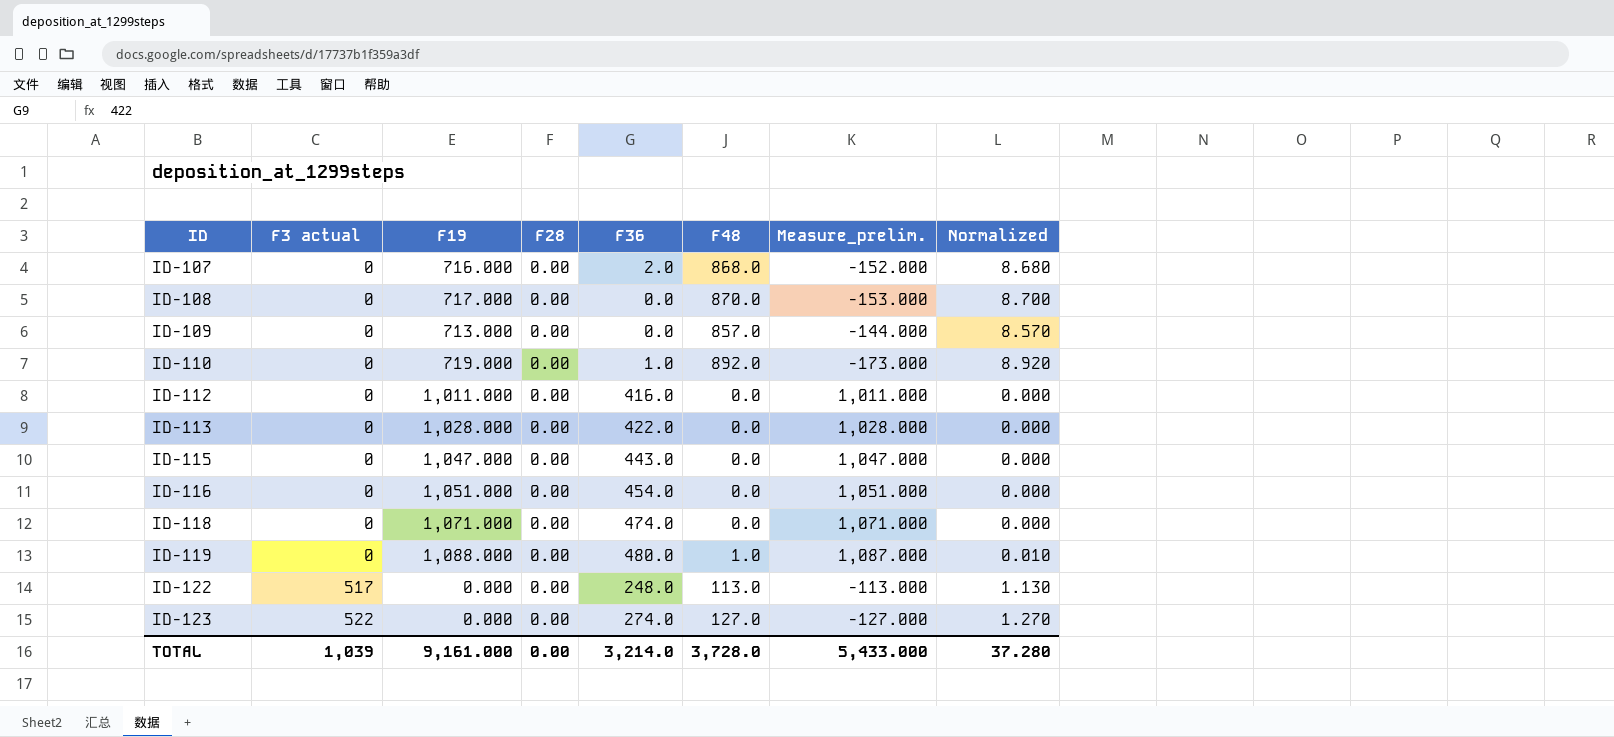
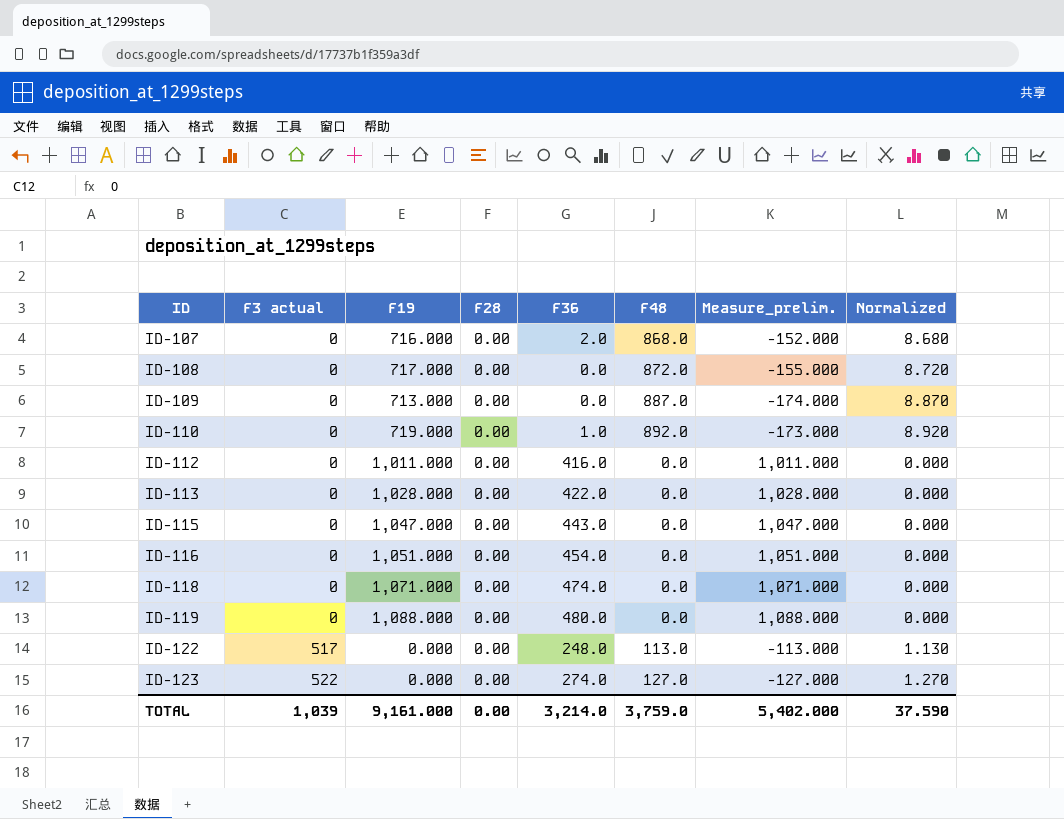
ID-108 | F48: 870.0 -> 872.0
ID-108 | Measure_prelim.: -153.000 -> -155.000
ID-108 | Normalized: 8.700 -> 8.720
ID-109 | F48: 857.0 -> 887.0
ID-109 | Measure_prelim.: -144.000 -> -174.000
ID-109 | Normalized: 8.570 -> 8.870
ID-119 | F48: 1.0 -> 0.0
ID-119 | Measure_prelim.: 1,087.000 -> 1,088.000
ID-119 | Normalized: 0.010 -> 0.000
TOTAL | F48: 3,728.0 -> 3,759.0
TOTAL | Measure_prelim.: 5,433.000 -> 5,402.000
TOTAL | Normalized: 37.280 -> 37.590

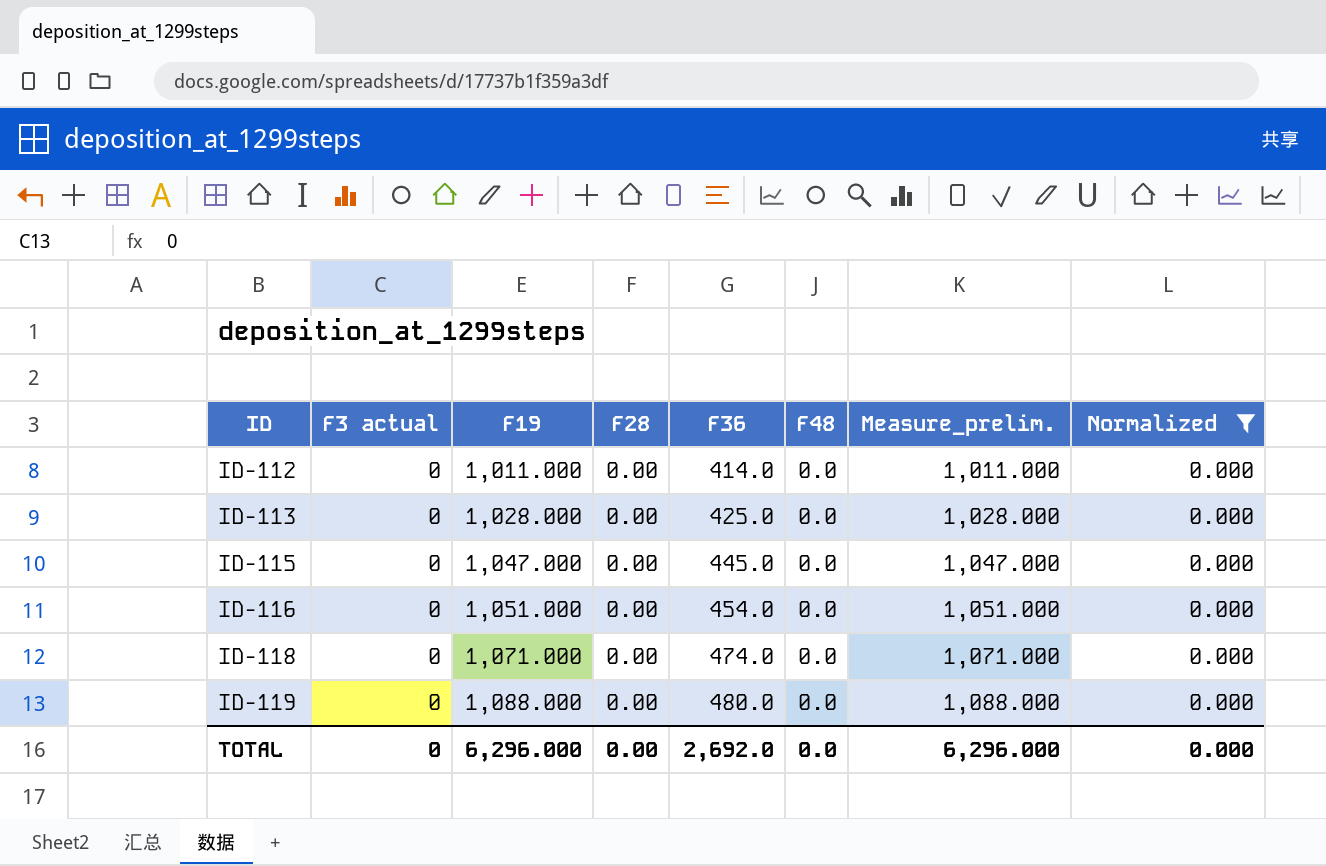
filter: none -> Normalized = 0.000
ID-112 | F36: 416.0 -> 414.0
ID-113 | F36: 422.0 -> 425.0
ID-115 | F36: 443.0 -> 445.0
TOTAL | F3 actual: 1,039 -> 0
TOTAL | F19: 9,161.000 -> 6,296.000
TOTAL | F36: 3,214.0 -> 2,692.0
TOTAL | F48: 3,759.0 -> 0.0
TOTAL | Measure_prelim.: 5,402.000 -> 6,296.000
TOTAL | Normalized: 37.590 -> 0.000

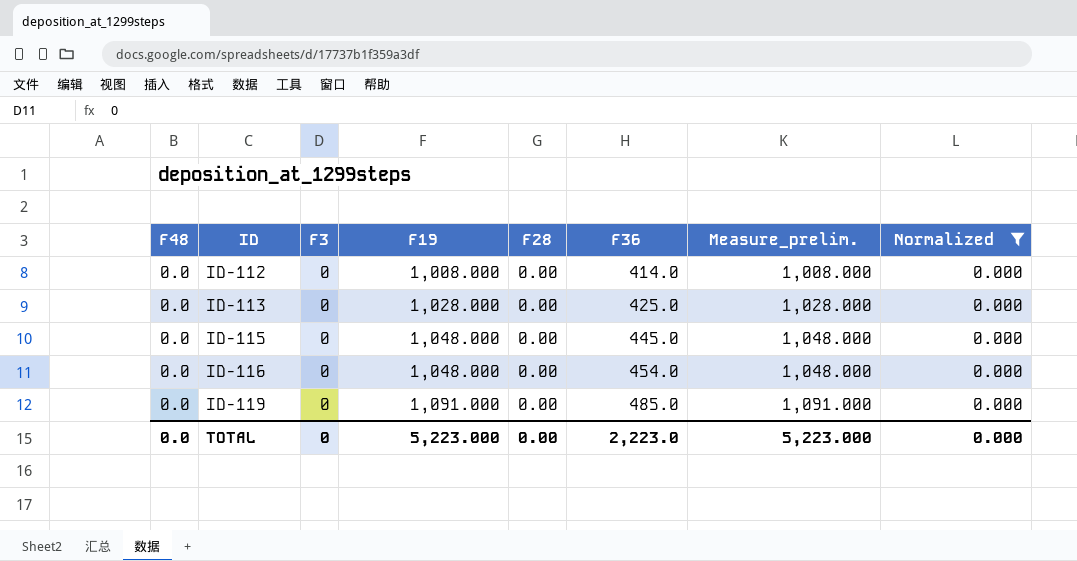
column F48 | position: 6 -> 1
column name: F3 actual -> F3
row ID-118: 0 | 1,071.000 | 0.00 | 474.0 | 0.0 | 1,071.000 | 0.000 -> none
ID-112 | F19: 1,011.000 -> 1,008.000
ID-112 | Measure_prelim.: 1,011.000 -> 1,008.000
ID-115 | F19: 1,047.000 -> 1,048.000
ID-115 | Measure_prelim.: 1,047.000 -> 1,048.000
ID-116 | F19: 1,051.000 -> 1,048.000
ID-116 | Measure_prelim.: 1,051.000 -> 1,048.000
ID-119 | F19: 1,088.000 -> 1,091.000
ID-119 | F36: 480.0 -> 485.0
ID-119 | Measure_prelim.: 1,088.000 -> 1,091.000
TOTAL | F19: 6,296.000 -> 5,223.000
TOTAL | F36: 2,692.0 -> 2,223.0
TOTAL | Measure_prelim.: 6,296.000 -> 5,223.000

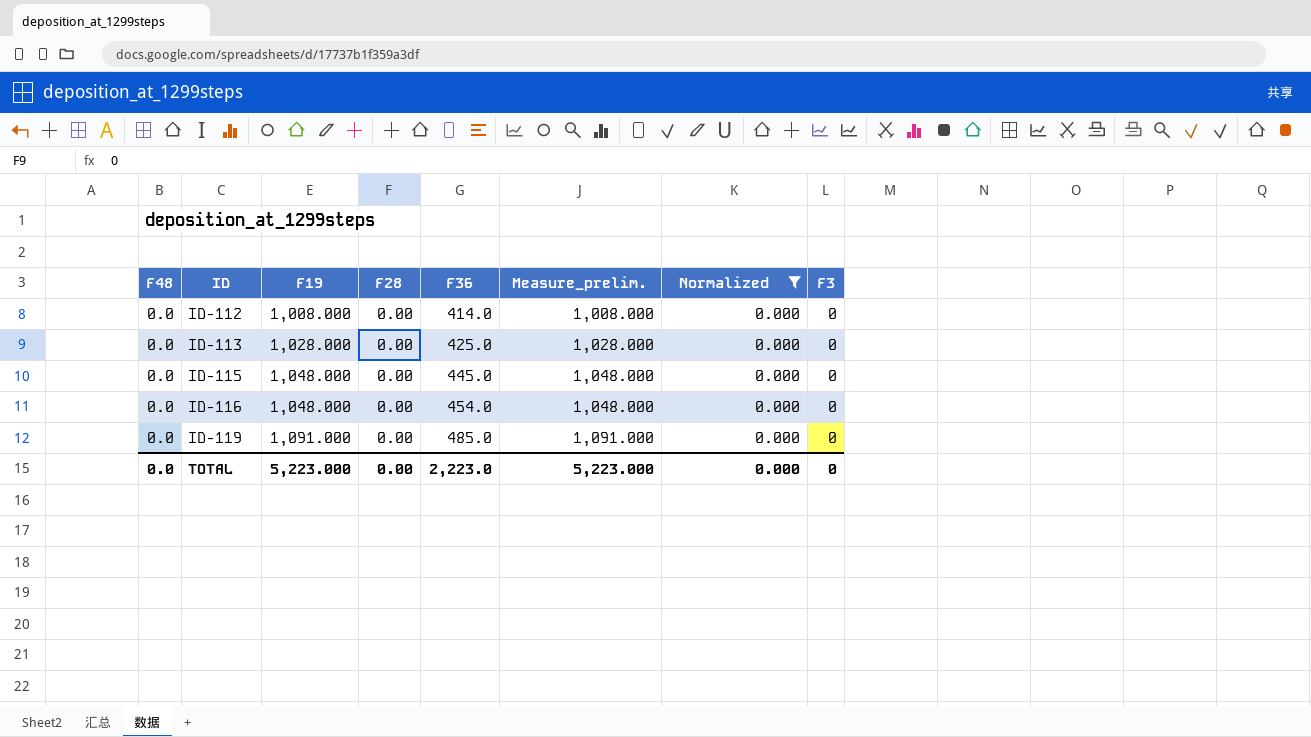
column F3 | position: 3 -> 8

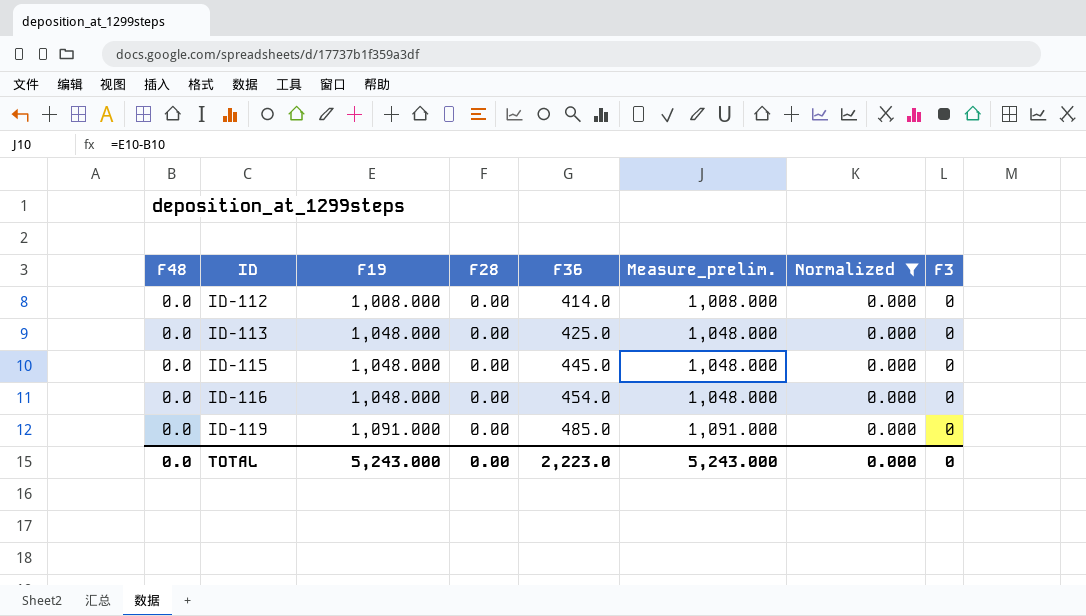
ID-113 | F19: 1,028.000 -> 1,048.000
ID-113 | Measure_prelim.: 1,028.000 -> 1,048.000
TOTAL | F19: 5,223.000 -> 5,243.000
TOTAL | Measure_prelim.: 5,223.000 -> 5,243.000

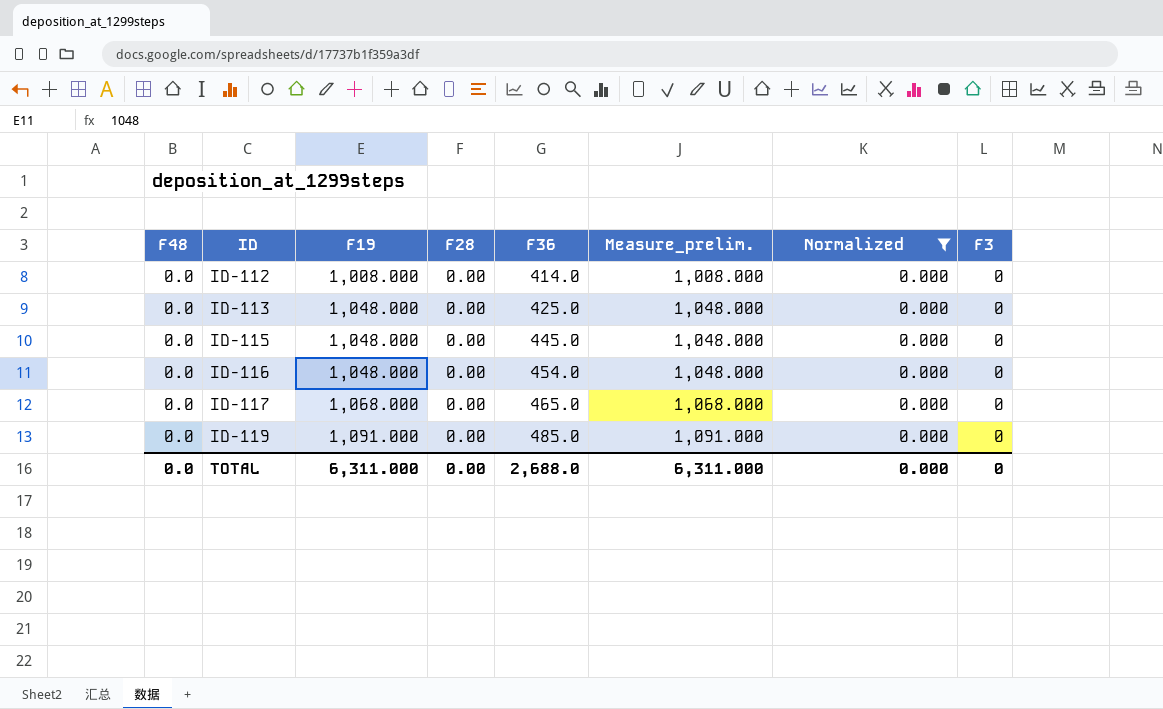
row ID-117: none -> 0.0 | 1,068.000 | 0.00 | 465.0 | 1,068.000 | 0.000 | 0
TOTAL | F19: 5,243.000 -> 6,311.000
TOTAL | F36: 2,223.0 -> 2,688.0
TOTAL | Measure_prelim.: 5,243.000 -> 6,311.000

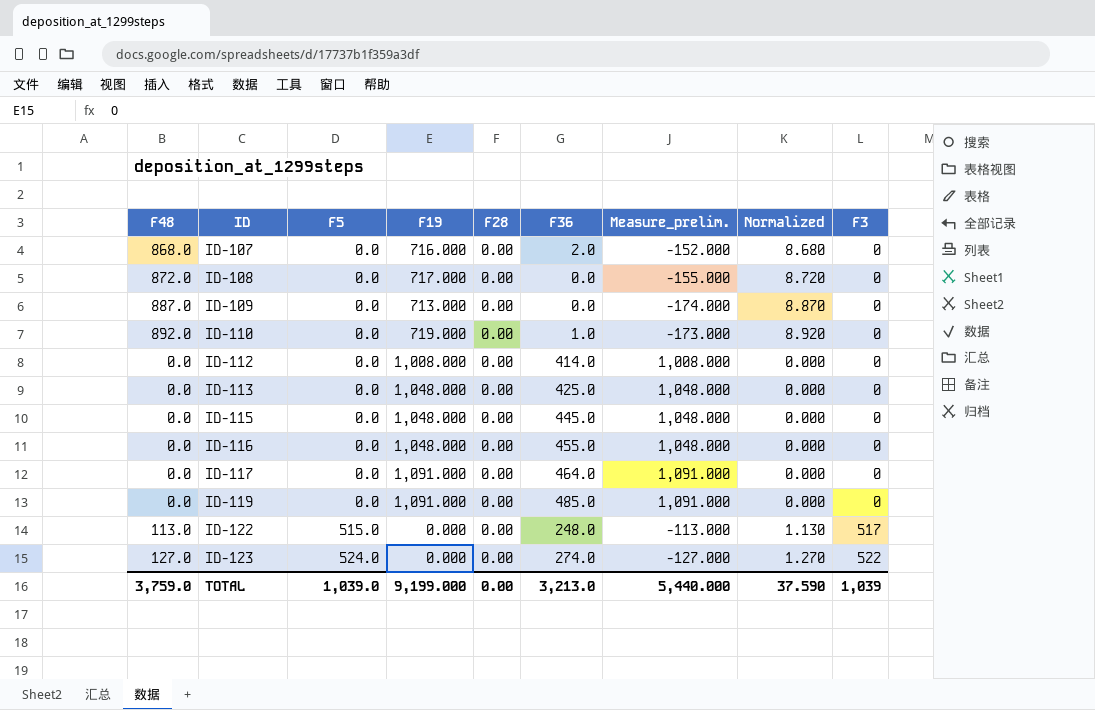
filter: Normalized = 0.000 -> none
column F5 | position: none -> 3
ID-116 | F36: 454.0 -> 455.0
ID-117 | F19: 1,068.000 -> 1,091.000
ID-117 | F36: 465.0 -> 464.0
ID-117 | Measure_prelim.: 1,068.000 -> 1,091.000
TOTAL | F48: 0.0 -> 3,759.0
TOTAL | F19: 6,311.000 -> 9,199.000
TOTAL | F36: 2,688.0 -> 3,213.0
TOTAL | Measure_prelim.: 6,311.000 -> 5,440.000
TOTAL | Normalized: 0.000 -> 37.590
TOTAL | F3: 0 -> 1,039

